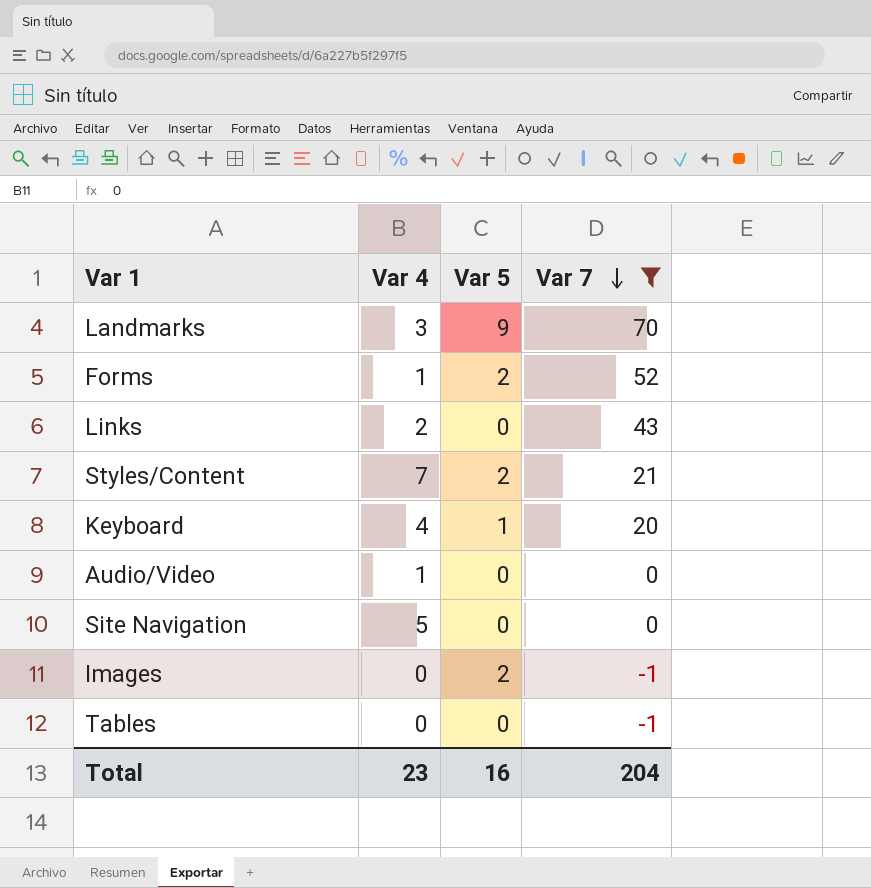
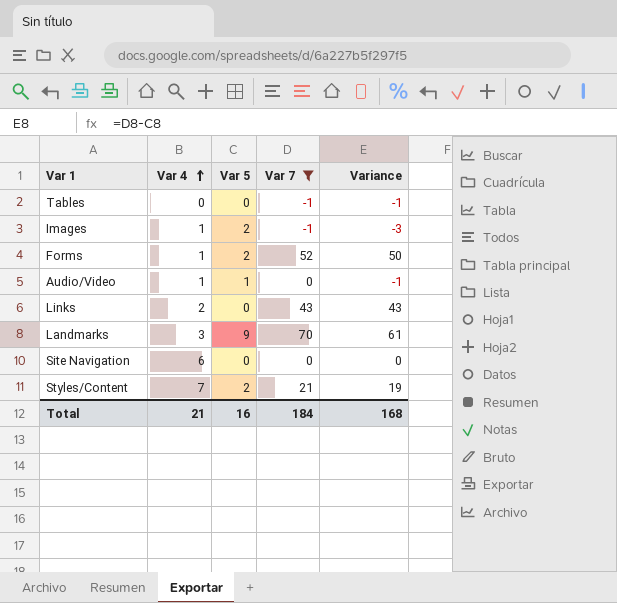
row order: Var 7 descending -> Var 4 ascending
column Variance | formula: none -> [Var 7] - [Var 5]
row Keyboard: 4 | 1 | 20 -> none
Images | Var 4: 0 -> 1
Audio/Video | Var 5: 0 -> 1
Site Navigation | Var 4: 5 -> 6
Total | Var 4: 23 -> 21
Total | Var 7: 204 -> 184

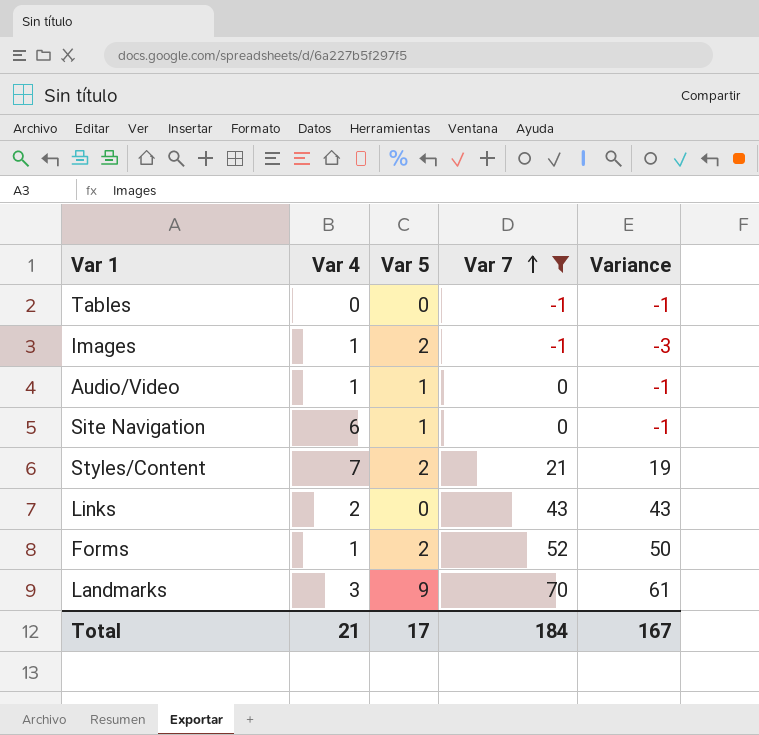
row order: Var 4 ascending -> Var 7 ascending
Site Navigation | Var 5: 0 -> 1
Site Navigation | Variance: 0 -> -1
Total | Var 5: 16 -> 17
Total | Variance: 168 -> 167

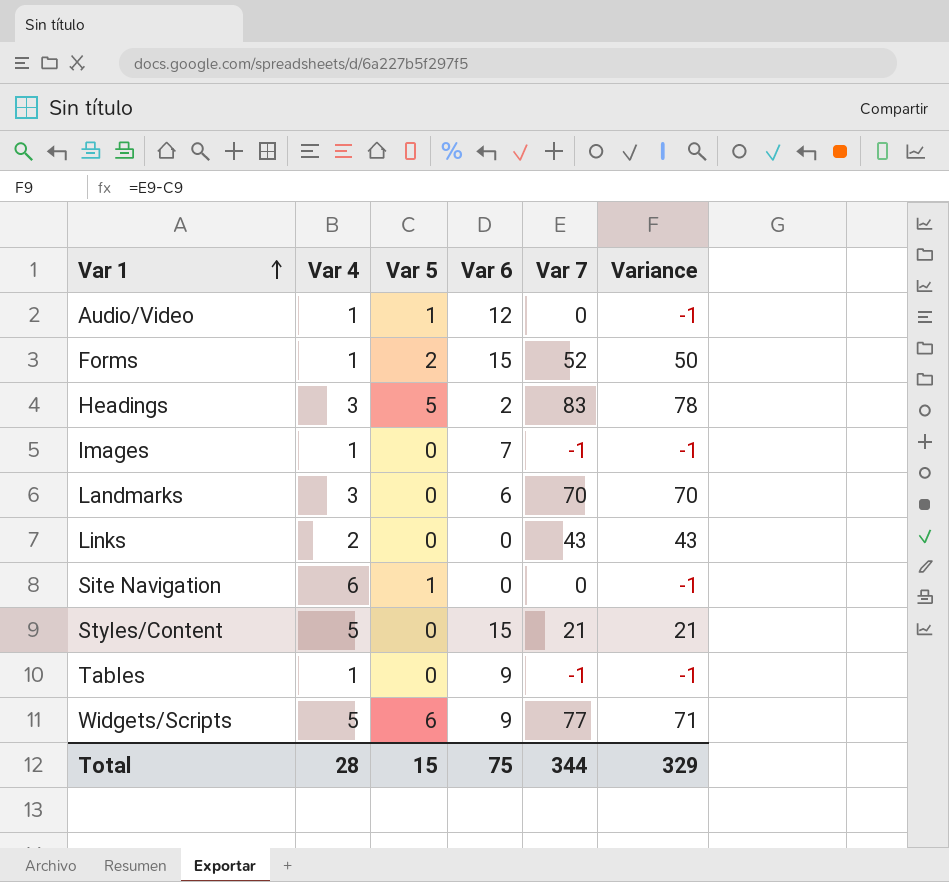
filter: Var 7 <= 70 -> none
row order: Var 7 ascending -> Var 1 ascending
column Var 6 | position: none -> 4
Images | Var 5: 2 -> 0
Images | Variance: -3 -> -1
Landmarks | Var 5: 9 -> 0
Landmarks | Variance: 61 -> 70
Styles/Content | Var 4: 7 -> 5
Styles/Content | Var 5: 2 -> 0
Styles/Content | Variance: 19 -> 21
Tables | Var 4: 0 -> 1
Total | Var 4: 21 -> 28
Total | Var 5: 17 -> 15
Total | Var 7: 184 -> 344
Total | Variance: 167 -> 329

